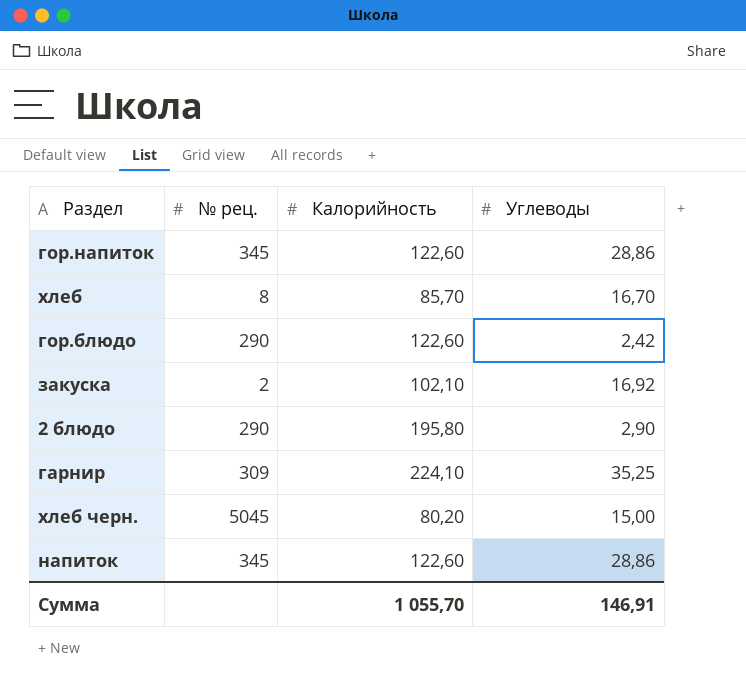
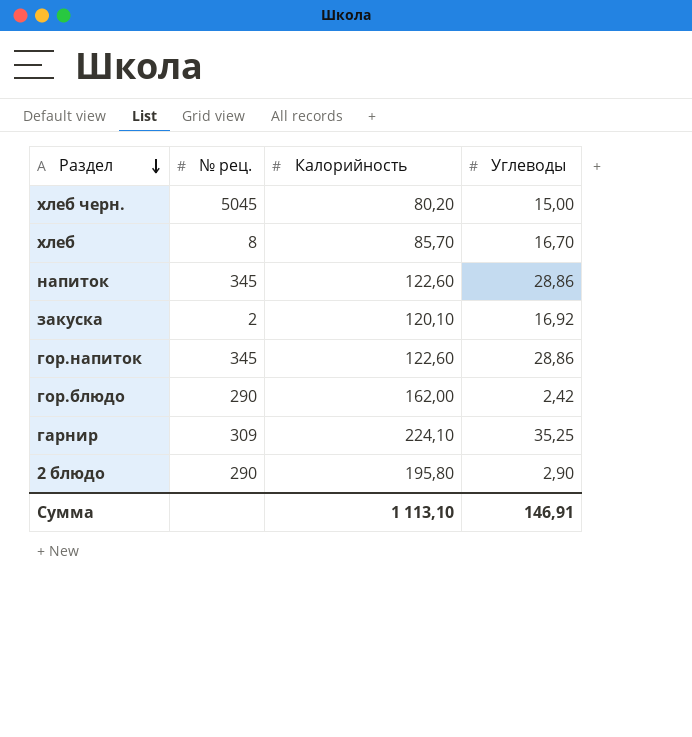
row order: none -> Раздел descending
закуска | Калорийность: 102,10 -> 120,10
гор.блюдо | Калорийность: 122,60 -> 162,00
Сумма | Калорийность: 1 055,70 -> 1 113,10

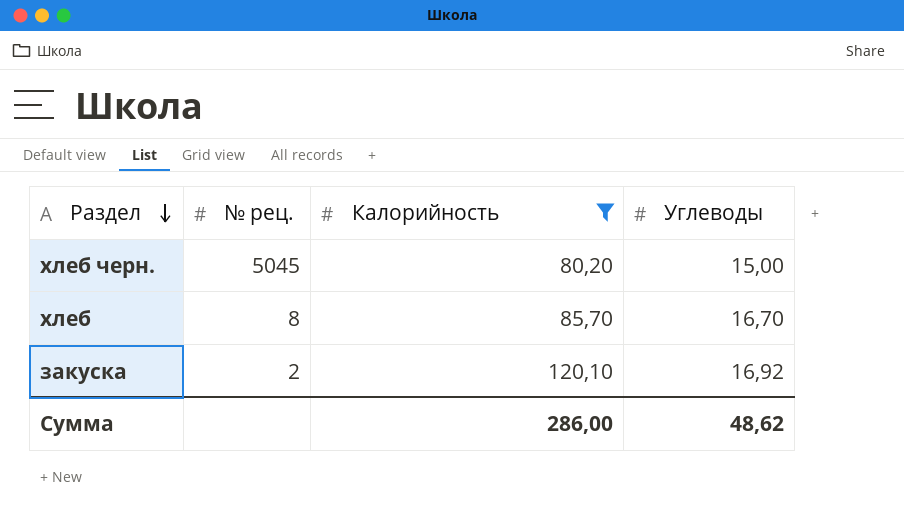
filter: none -> Калорийность <= 120,10
Сумма | Калорийность: 1 113,10 -> 286,00
Сумма | Углеводы: 146,91 -> 48,62

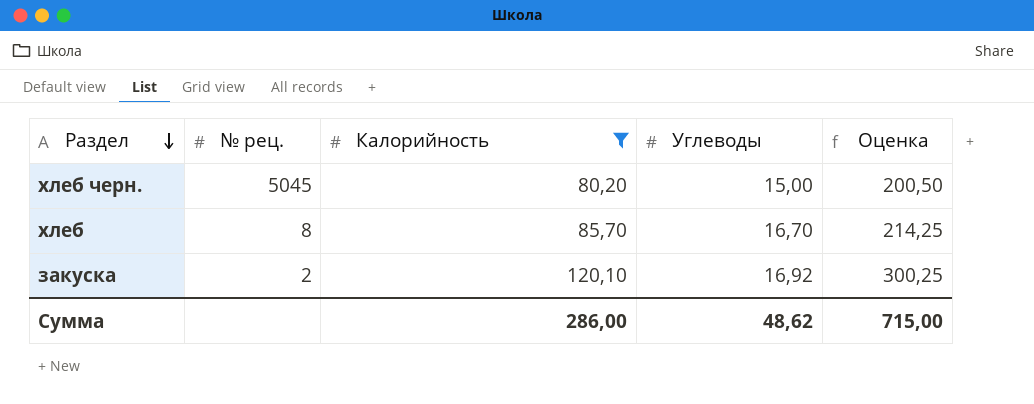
column Оценка | formula: none -> [Калорийность] * 2,5

